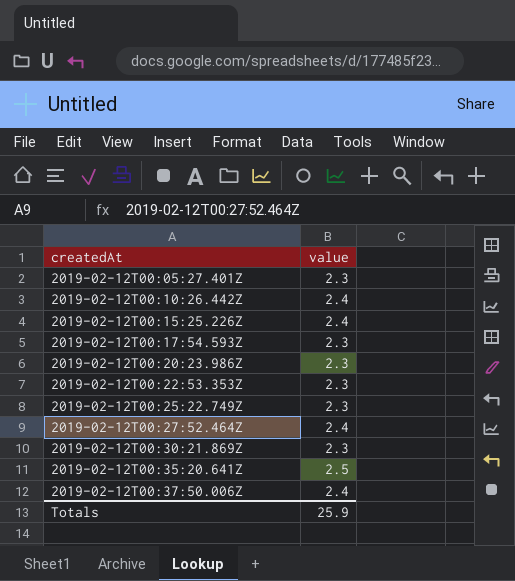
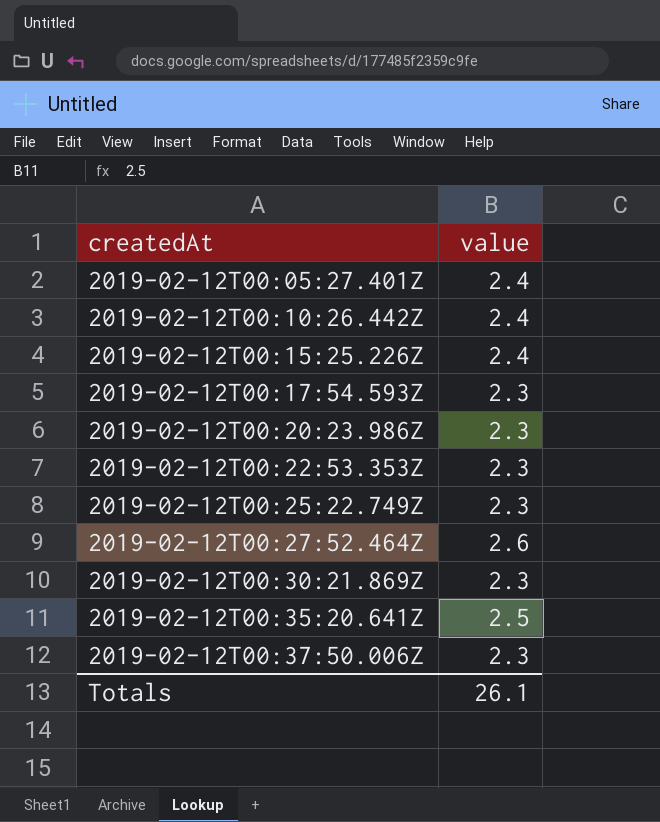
2019-02-12T00:05:27.401Z | value: 2.3 -> 2.4
2019-02-12T00:27:52.464Z | value: 2.4 -> 2.6
2019-02-12T00:37:50.006Z | value: 2.4 -> 2.3
Totals | value: 25.9 -> 26.1

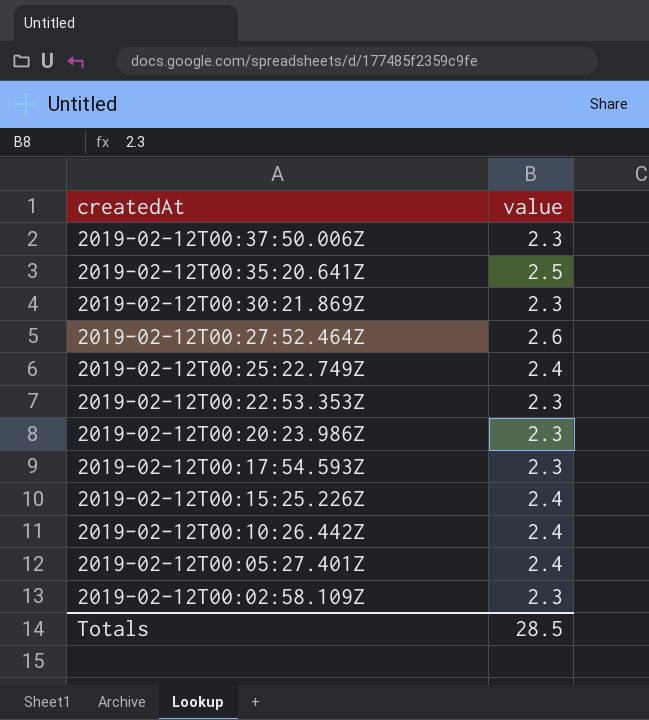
row order: createdAt ascending -> createdAt descending
2019-02-12T00:25:22.749Z | value: 2.3 -> 2.4
row 2019-02-12T00:02:58.109Z: none -> 2.3
Totals | value: 26.1 -> 28.5

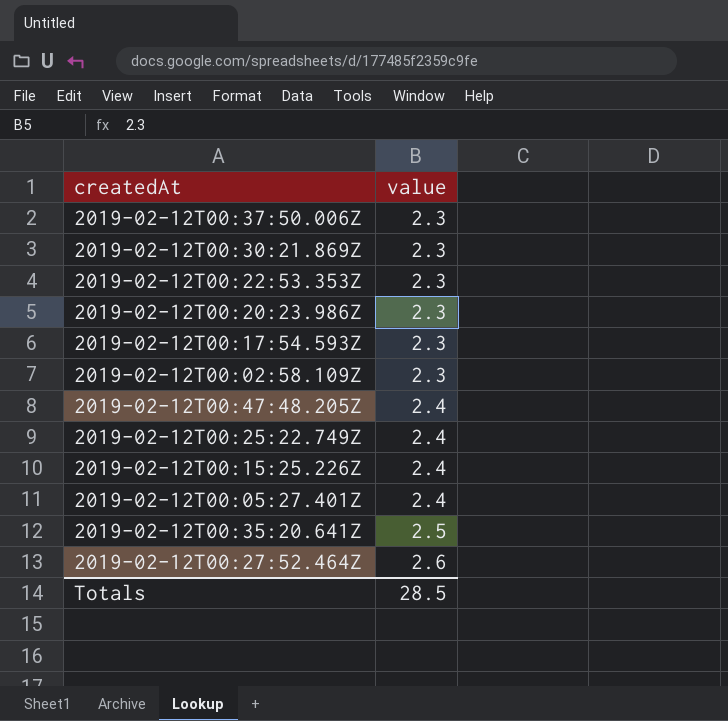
row order: createdAt descending -> value ascending
row 2019-02-12T00:10:26.442Z: 2.4 -> none
row 2019-02-12T00:47:48.205Z: none -> 2.4

